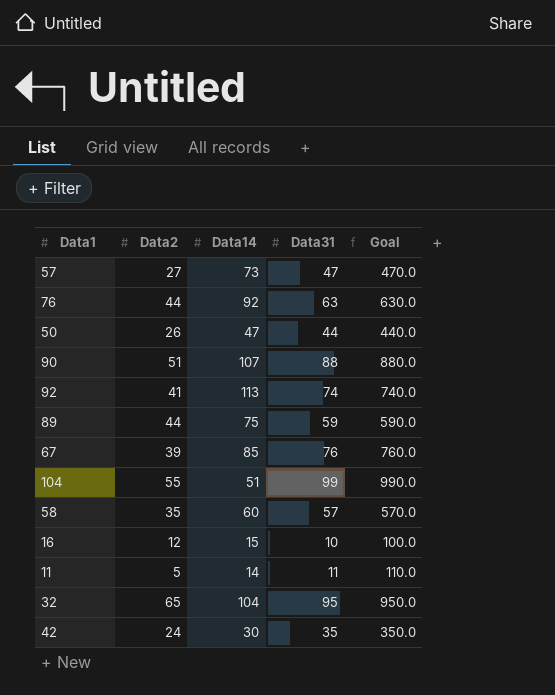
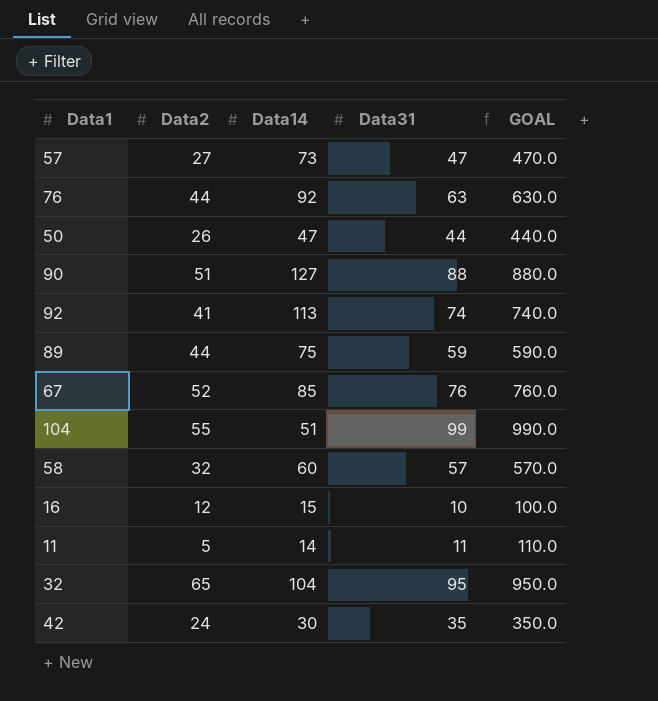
column name: Goal -> GOAL
90 | Data14: 107 -> 127
67 | Data2: 39 -> 52
58 | Data2: 35 -> 32

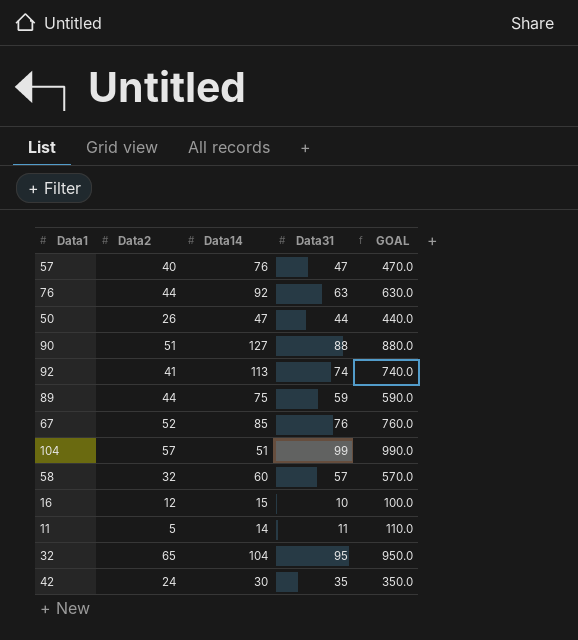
57 | Data2: 27 -> 40
57 | Data14: 73 -> 76
104 | Data2: 55 -> 57

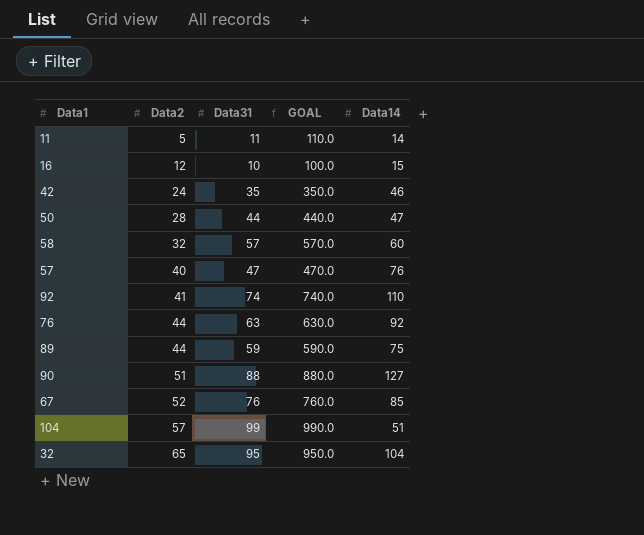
row order: none -> Data2 ascending
column Data14 | position: 3 -> 5
42 | Data14: 30 -> 46
50 | Data2: 26 -> 28
92 | Data14: 113 -> 110

